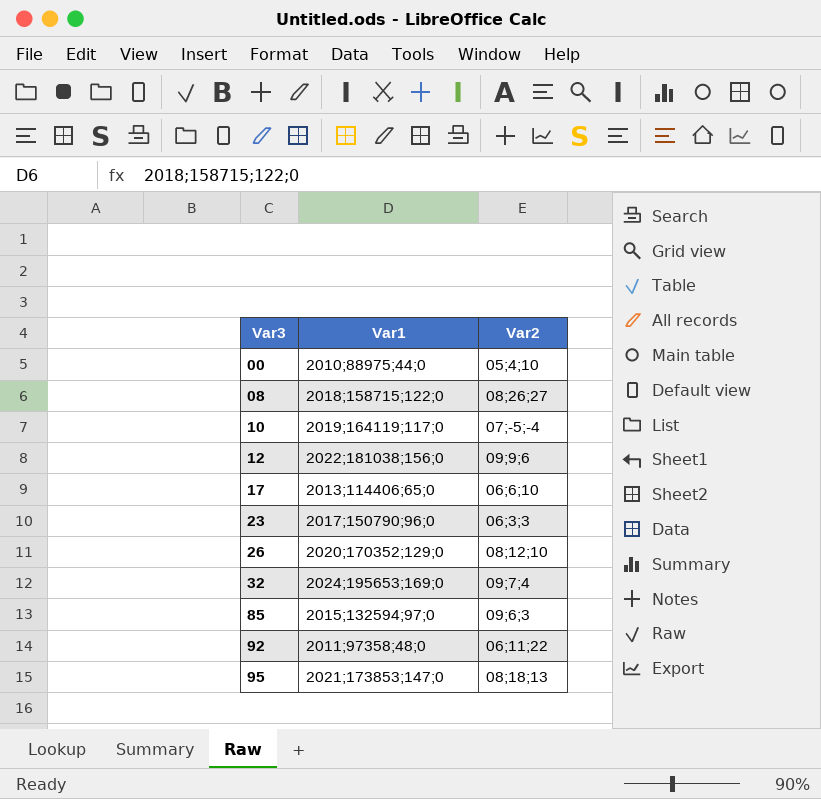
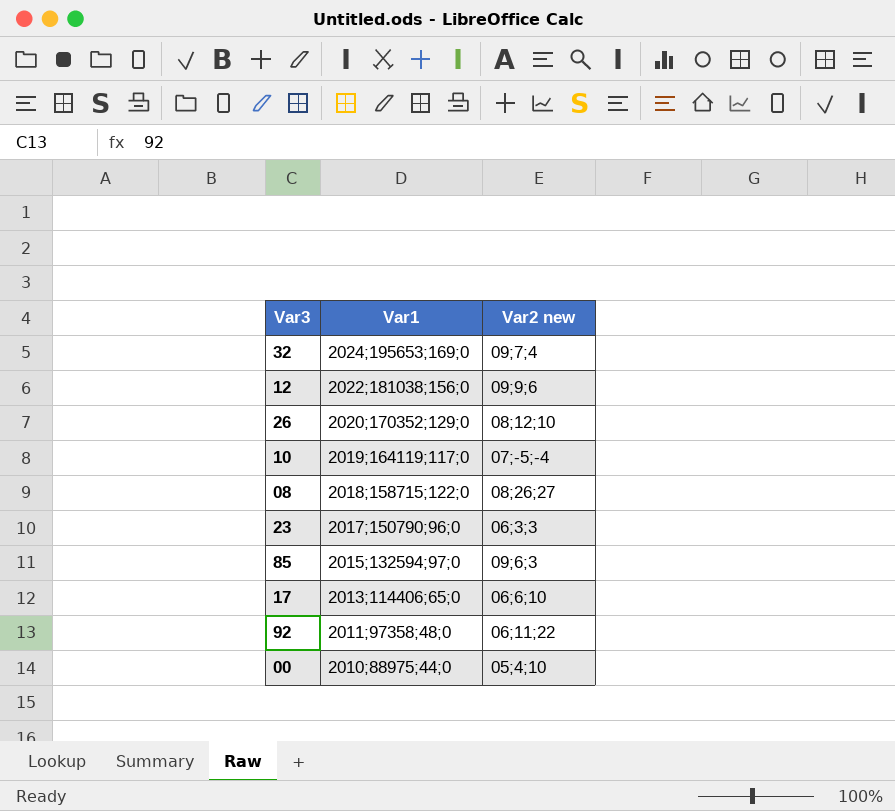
row order: Var3 ascending -> Var1 descending
column name: Var2 -> Var2 new
row 95: 2021;173853;147;0 | 08;18;13 -> none

